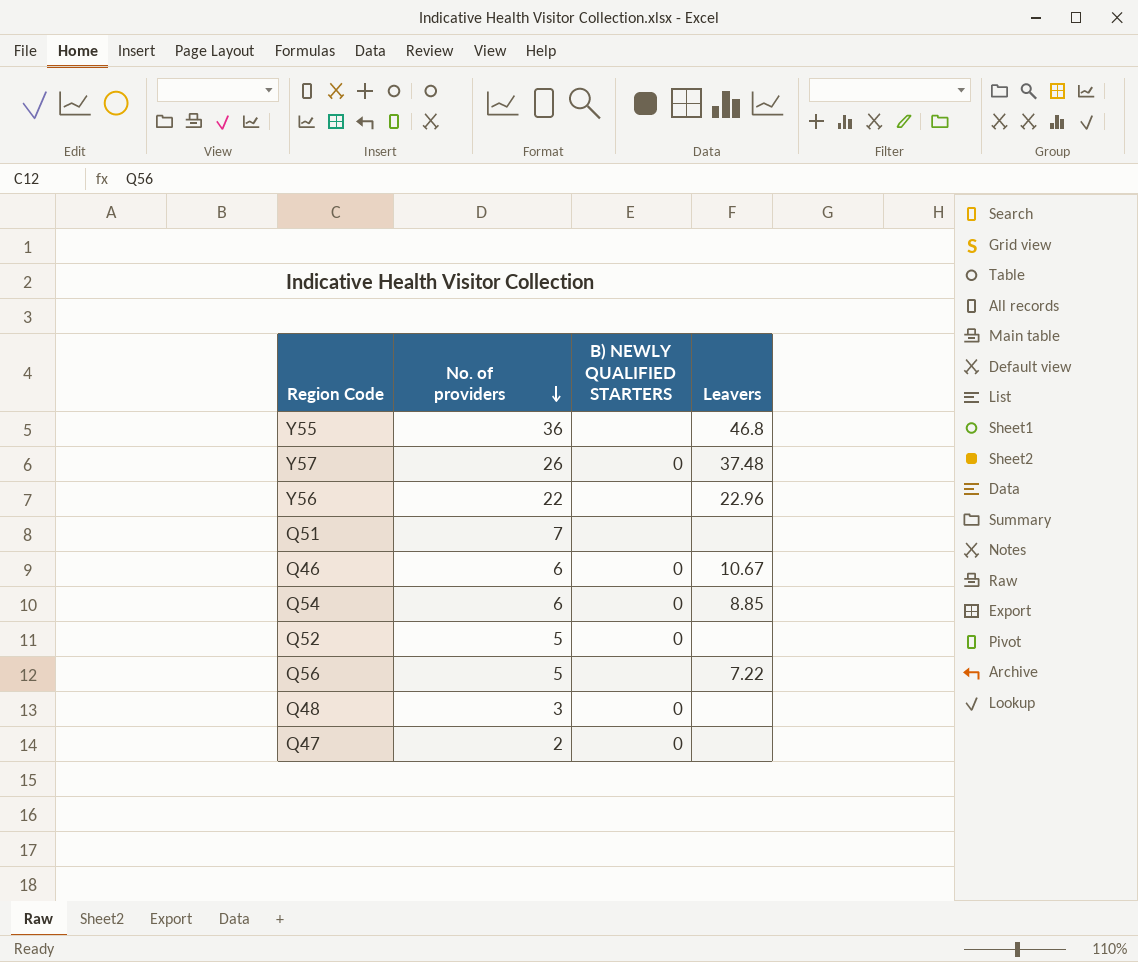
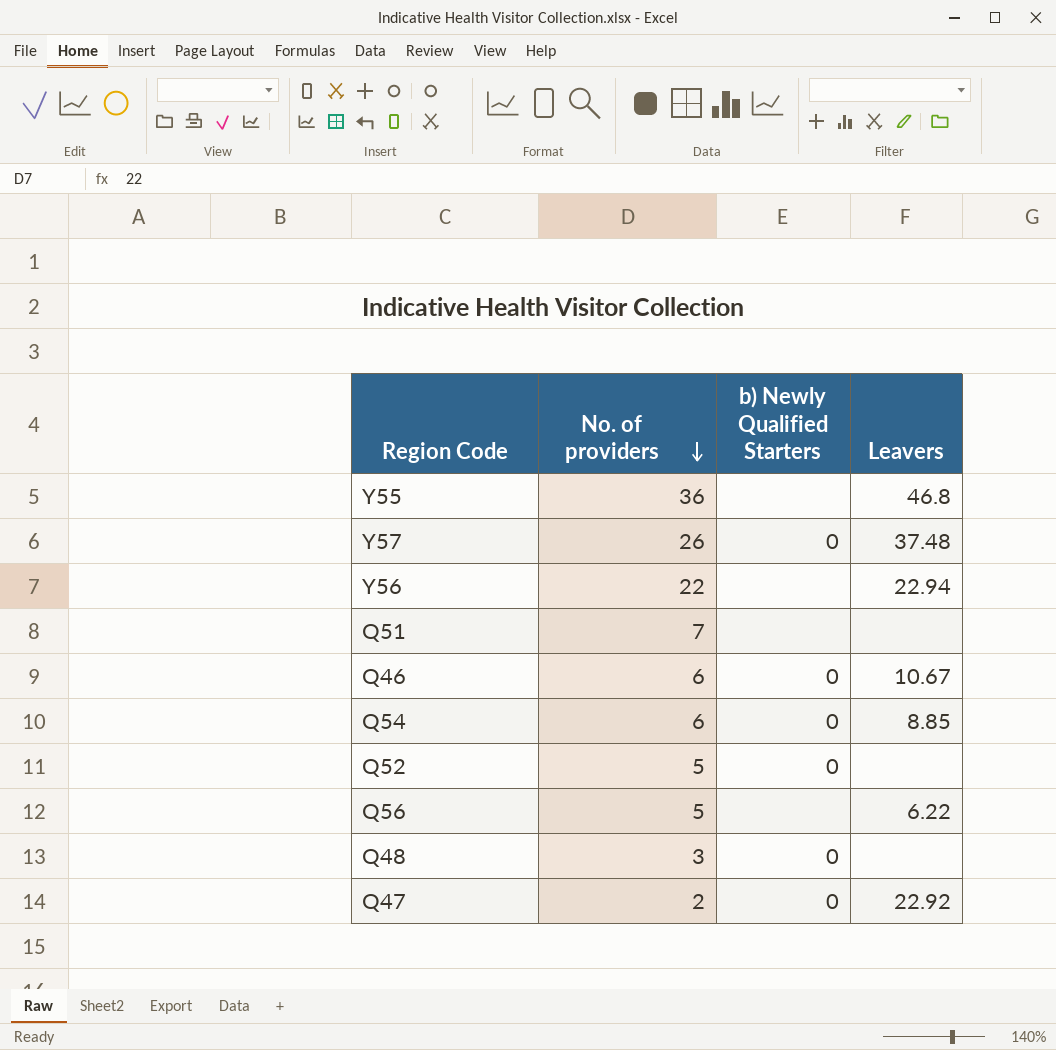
column name: B) NEWLY QUALIFIED STARTERS -> b) Newly Qualified Starters
Y56 | Leavers: 22.96 -> 22.94
Q56 | Leavers: 7.22 -> 6.22
Q47 | Leavers: none -> 22.92

